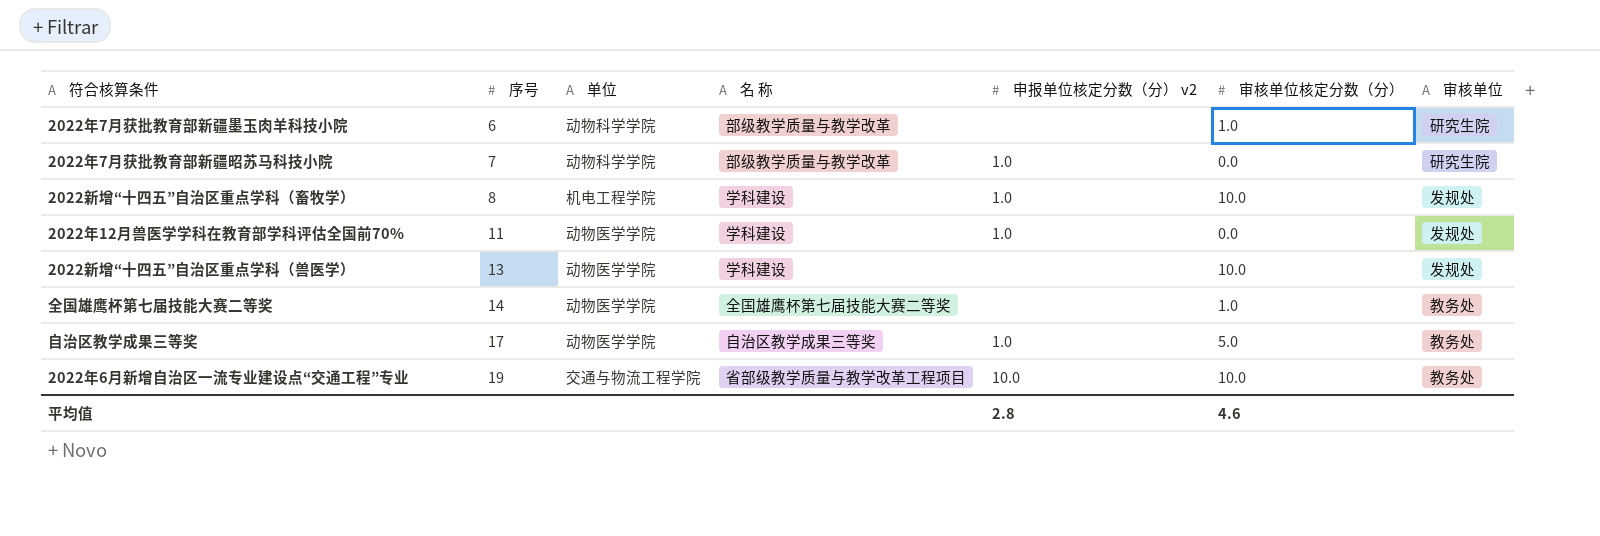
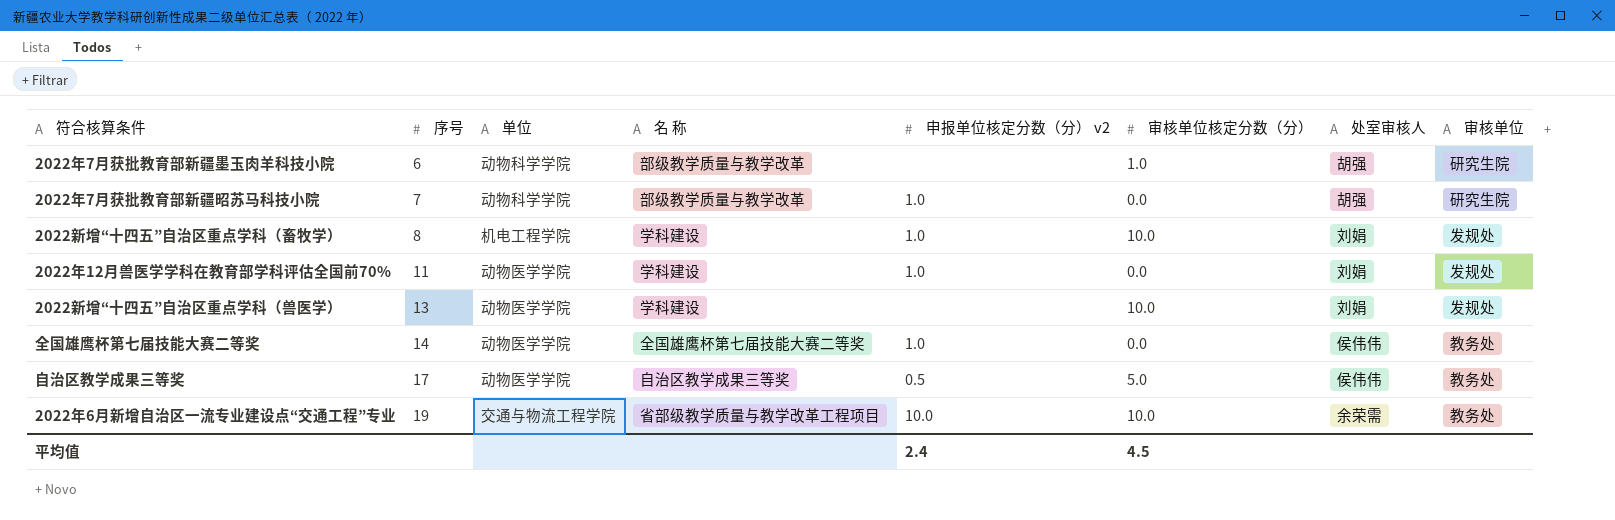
column 处室审核人 | position: none -> 7
全国雄鹰杯第七届技能大赛二等奖 | 申报单位核定分数（分） v2: none -> 1.0
全国雄鹰杯第七届技能大赛二等奖 | 审核单位核定分数（分）: 1.0 -> 0.0
自治区教学成果三等奖 | 申报单位核定分数（分） v2: 1.0 -> 0.5
平均值 | 申报单位核定分数（分） v2: 2.8 -> 2.4
平均值 | 审核单位核定分数（分）: 4.6 -> 4.5

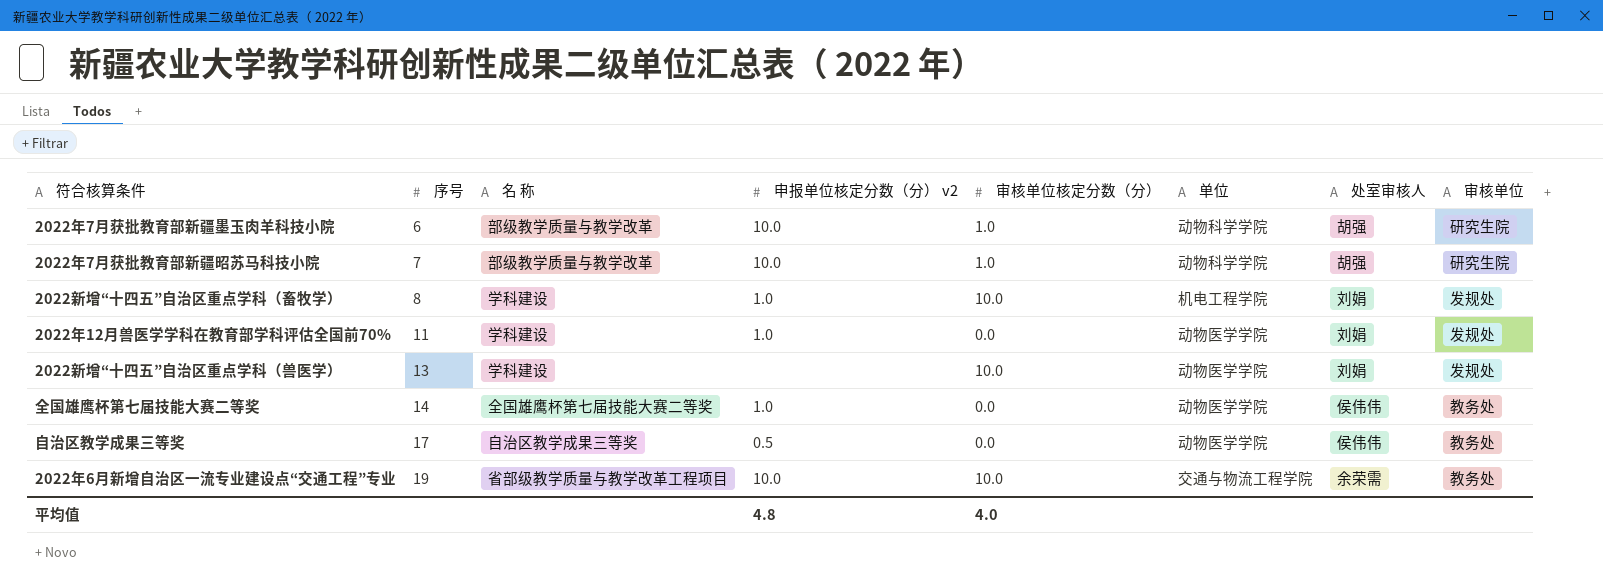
column 单位 | position: 3 -> 6
2022年7月获批教育部新疆墨玉肉羊科技小院 | 申报单位核定分数（分） v2: none -> 10.0
2022年7月获批教育部新疆昭苏马科技小院 | 申报单位核定分数（分） v2: 1.0 -> 10.0
2022年7月获批教育部新疆昭苏马科技小院 | 审核单位核定分数（分）: 0.0 -> 1.0
自治区教学成果三等奖 | 审核单位核定分数（分）: 5.0 -> 0.0
平均值 | 申报单位核定分数（分） v2: 2.4 -> 4.8
平均值 | 审核单位核定分数（分）: 4.5 -> 4.0

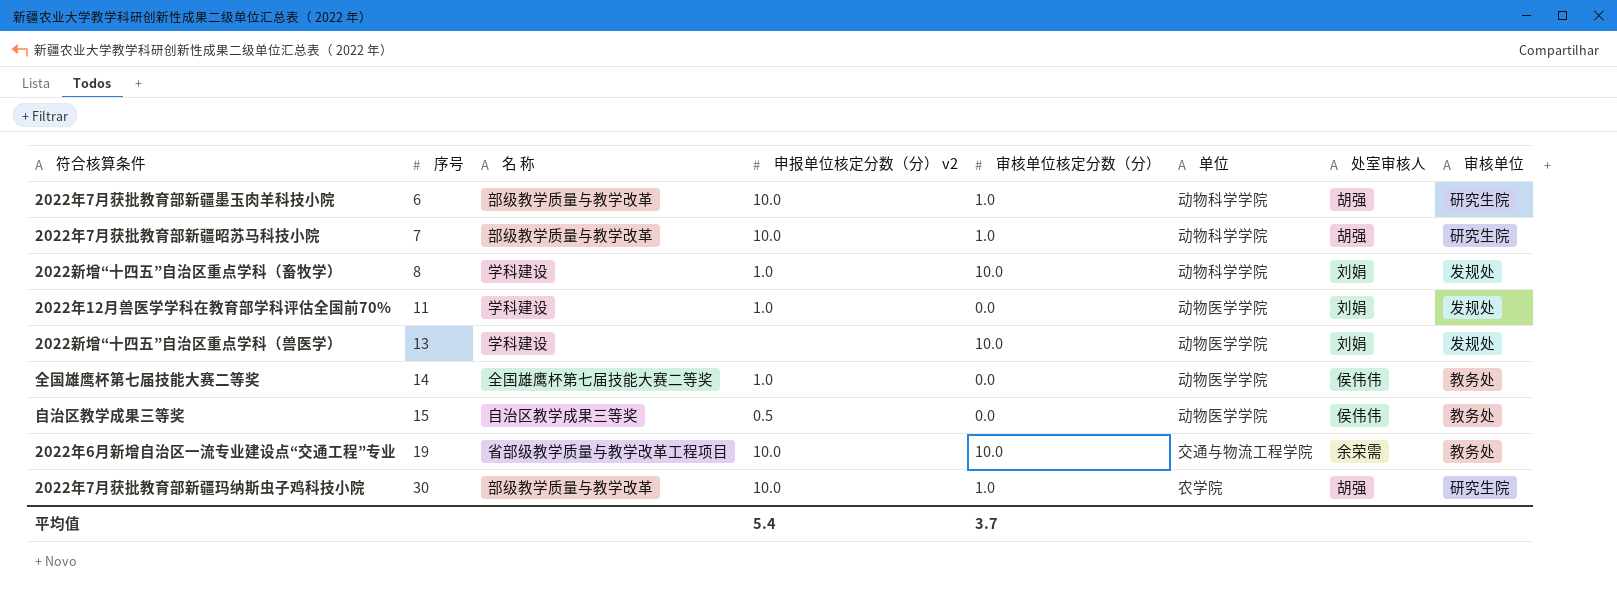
2022新增“十四五”自治区重点学科（畜牧学） | 单位: 机电工程学院 -> 动物科学学院
自治区教学成果三等奖 | 序号: 17 -> 15
row 2022年7月获批教育部新疆玛纳斯虫子鸡科技小院: none -> 30 | 部级教学质量与教学改革 | 10.0 | 1.0 | 农学院 | 胡强 | 研究生院
平均值 | 申报单位核定分数（分） v2: 4.8 -> 5.4
平均值 | 审核单位核定分数（分）: 4.0 -> 3.7

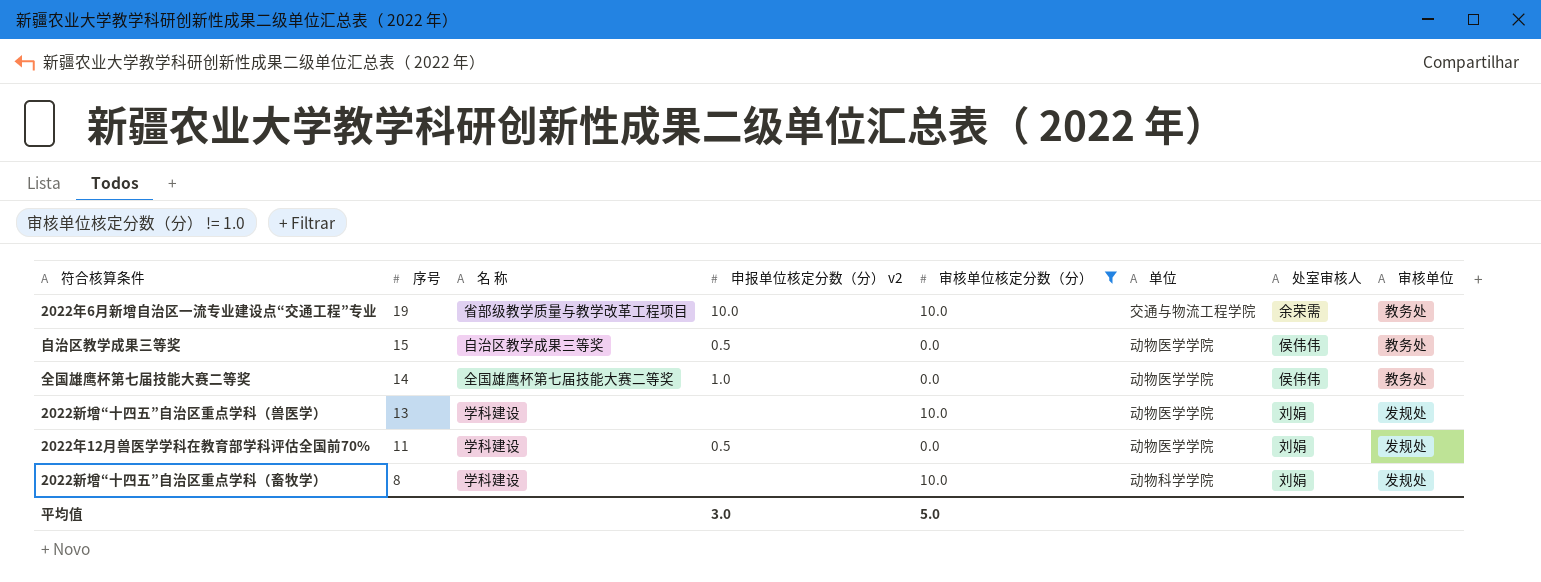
filter: none -> 审核单位核定分数（分） != 1.0
row order: 序号 ascending -> 序号 descending
2022年12月兽医学学科在教育部学科评估全国前70% | 申报单位核定分数（分） v2: 1.0 -> 0.5
2022新增“十四五”自治区重点学科（畜牧学） | 申报单位核定分数（分） v2: 1.0 -> none
平均值 | 申报单位核定分数（分） v2: 5.4 -> 3.0
平均值 | 审核单位核定分数（分）: 3.7 -> 5.0

